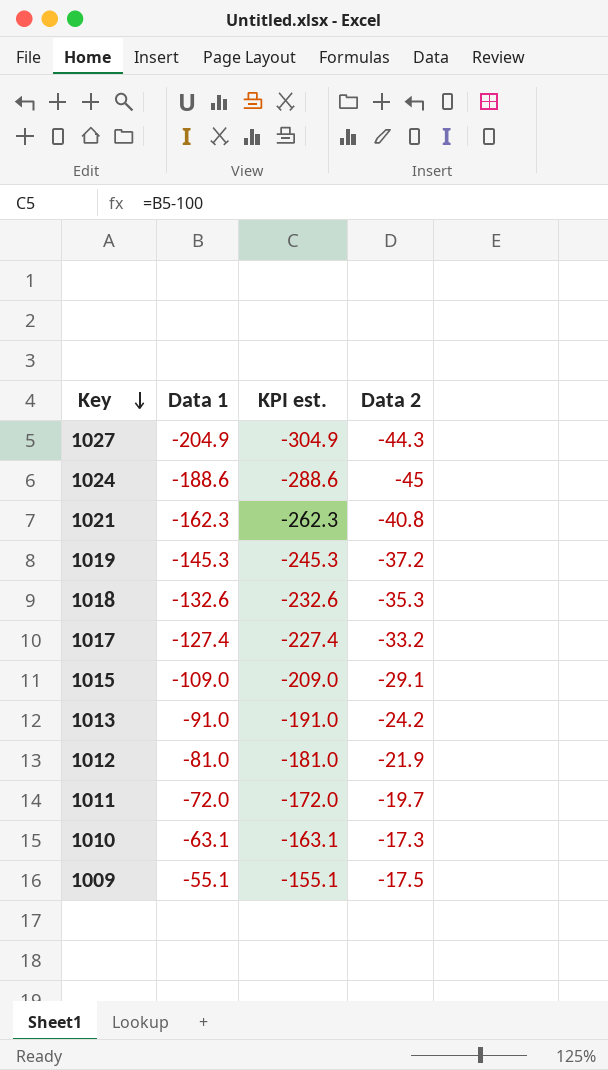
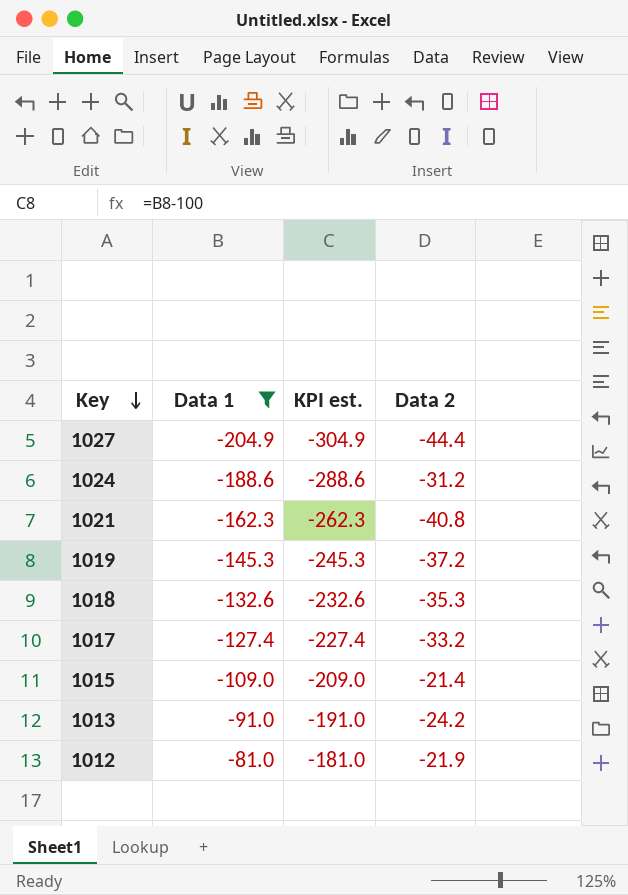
filter: none -> Data 1 <= -81.0
1027 | Data 2: -44.3 -> -44.4
1024 | Data 2: -45 -> -31.2
1015 | Data 2: -29.1 -> -21.4

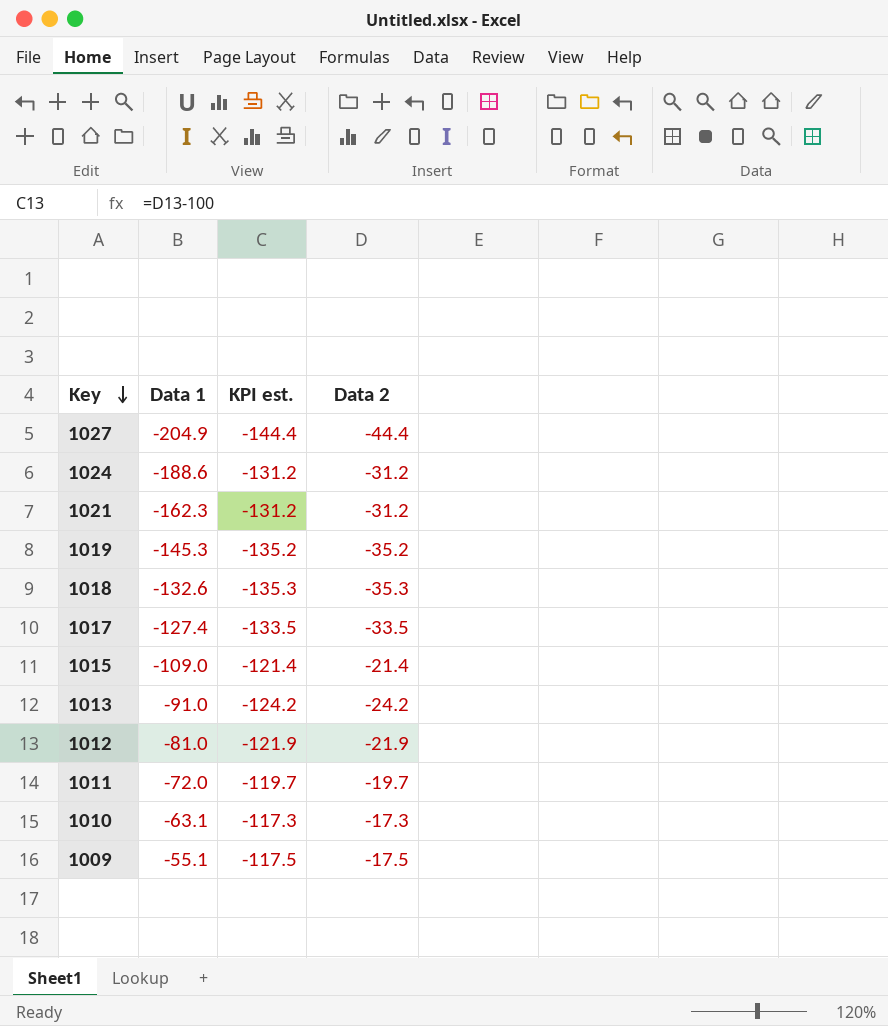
filter: Data 1 <= -81.0 -> none
column KPI est. | formula: [Data 1] - 100 -> [Data 2] - 100
1021 | Data 2: -40.8 -> -31.2
1019 | Data 2: -37.2 -> -35.2
1017 | Data 2: -33.2 -> -33.5

